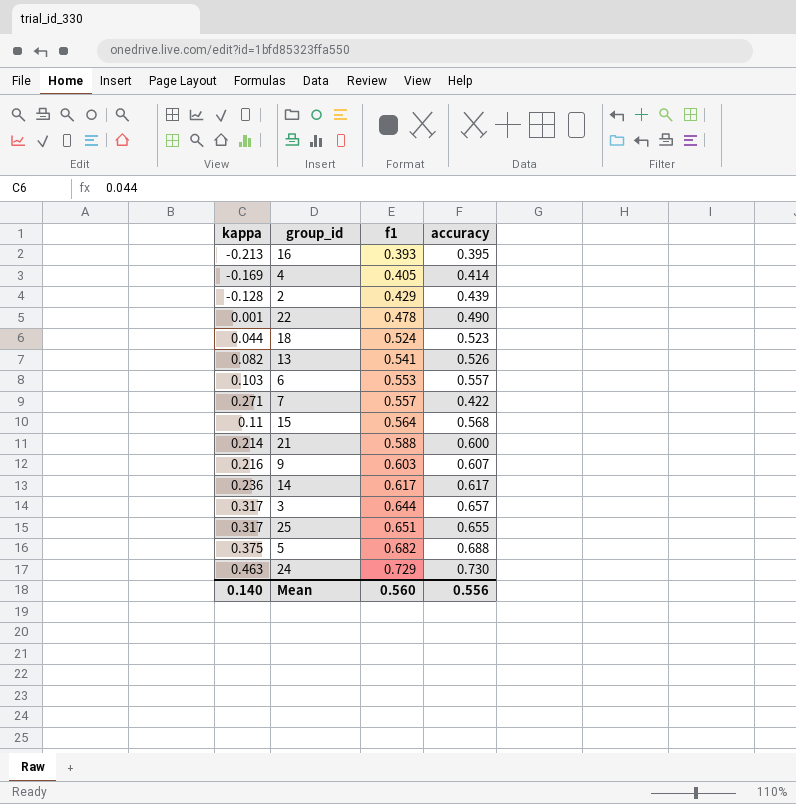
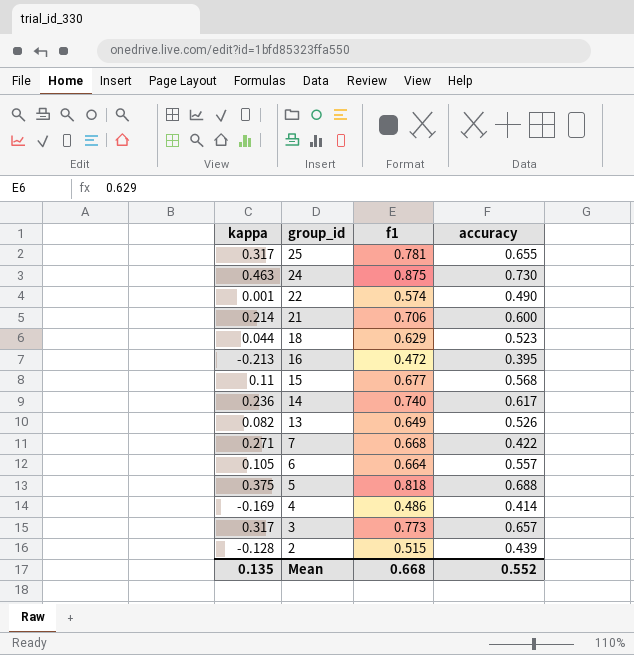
row order: f1 ascending -> group_id descending
row 9: 0.216 | 0.603 | 0.607 -> none
25 | f1: 0.651 -> 0.781
24 | f1: 0.729 -> 0.875
22 | f1: 0.478 -> 0.574
21 | f1: 0.588 -> 0.706
18 | f1: 0.524 -> 0.629
16 | f1: 0.393 -> 0.472
15 | f1: 0.564 -> 0.677
14 | f1: 0.617 -> 0.740
13 | f1: 0.541 -> 0.649
7 | f1: 0.557 -> 0.668
6 | kappa: 0.103 -> 0.105
6 | f1: 0.553 -> 0.664
5 | f1: 0.682 -> 0.818
4 | f1: 0.405 -> 0.486
3 | f1: 0.644 -> 0.773
2 | f1: 0.429 -> 0.515
Mean | kappa: 0.140 -> 0.135
Mean | f1: 0.560 -> 0.668
Mean | accuracy: 0.556 -> 0.552

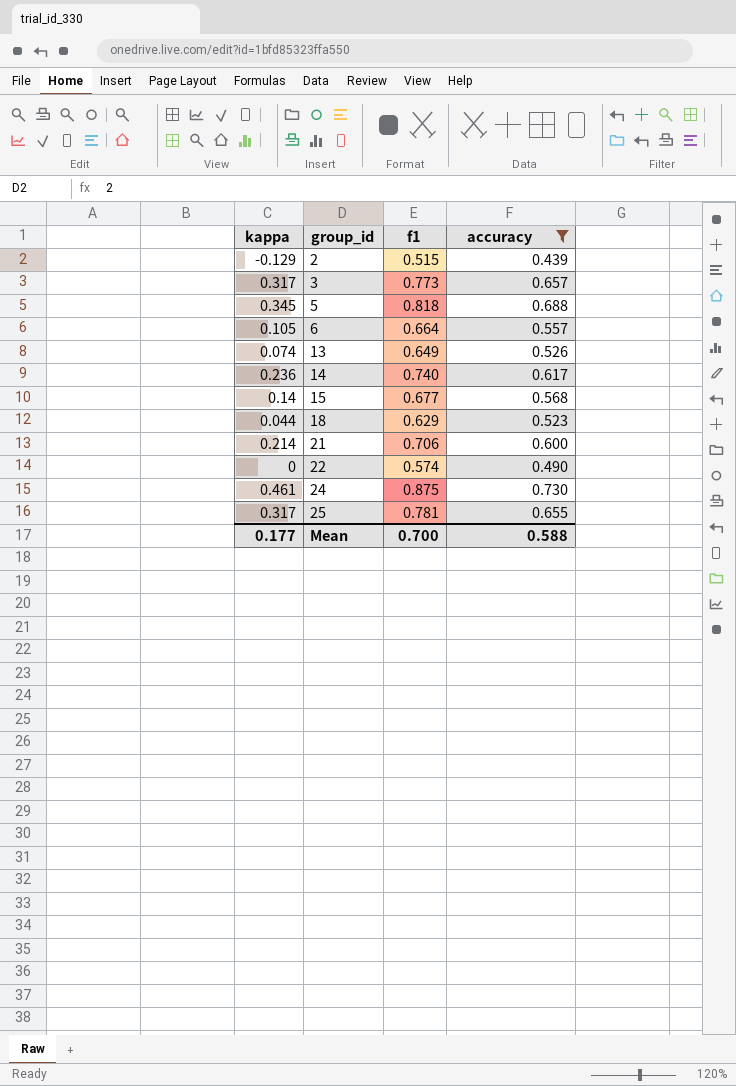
filter: none -> accuracy >= 0.439
row order: group_id descending -> group_id ascending
2 | kappa: -0.128 -> -0.129
5 | kappa: 0.375 -> 0.345
13 | kappa: 0.082 -> 0.074
15 | kappa: 0.11 -> 0.14
22 | kappa: 0.001 -> 0
24 | kappa: 0.463 -> 0.461
Mean | kappa: 0.135 -> 0.177
Mean | f1: 0.668 -> 0.700
Mean | accuracy: 0.552 -> 0.588

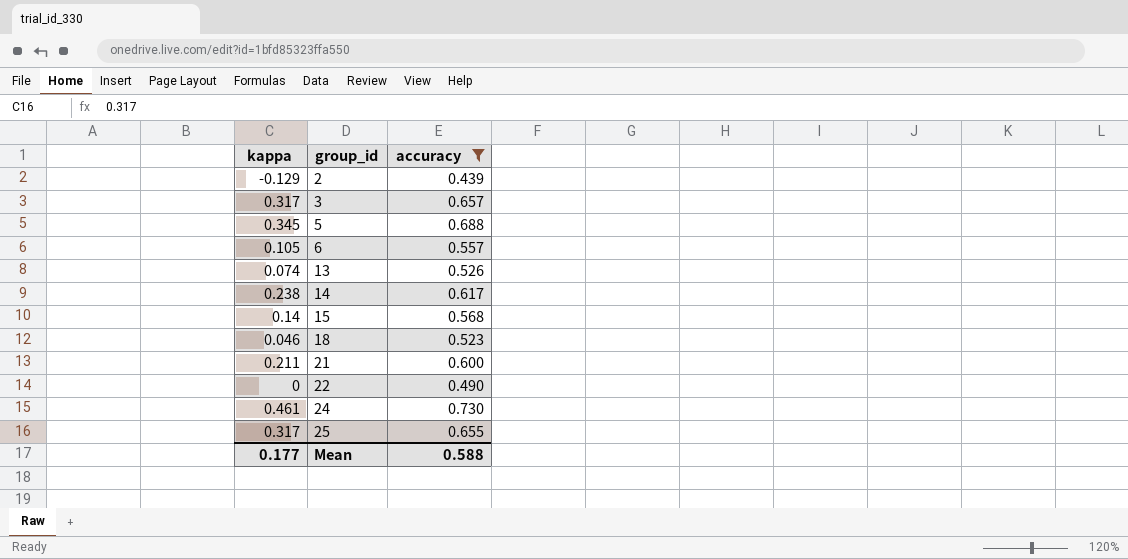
column f1 | position: 3 -> none
14 | kappa: 0.236 -> 0.238
18 | kappa: 0.044 -> 0.046
21 | kappa: 0.214 -> 0.211

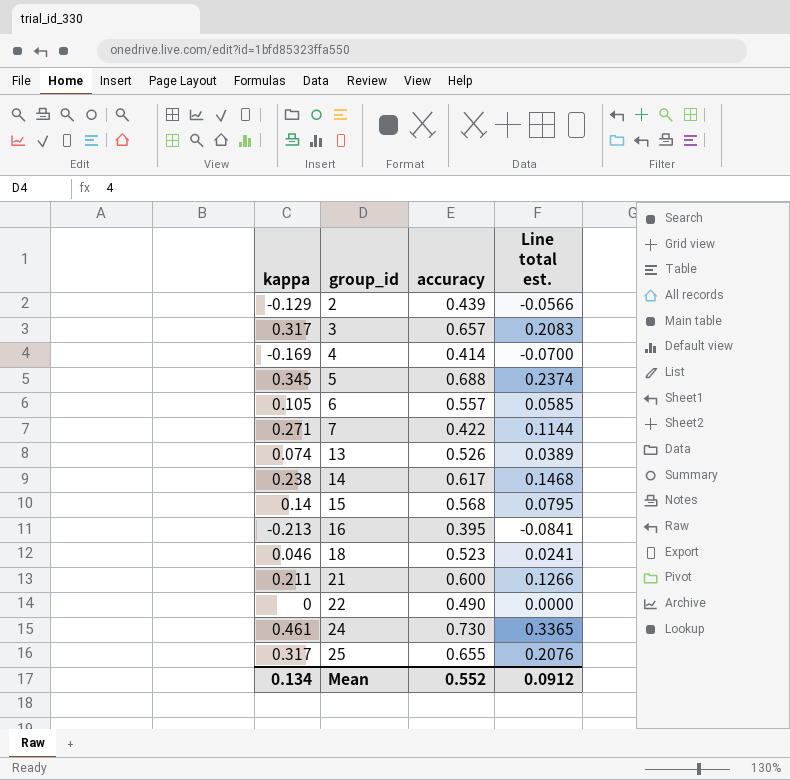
filter: accuracy >= 0.439 -> none
column Line total est. | formula: none -> [kappa] * [accuracy]
Mean | kappa: 0.177 -> 0.134
Mean | accuracy: 0.588 -> 0.552

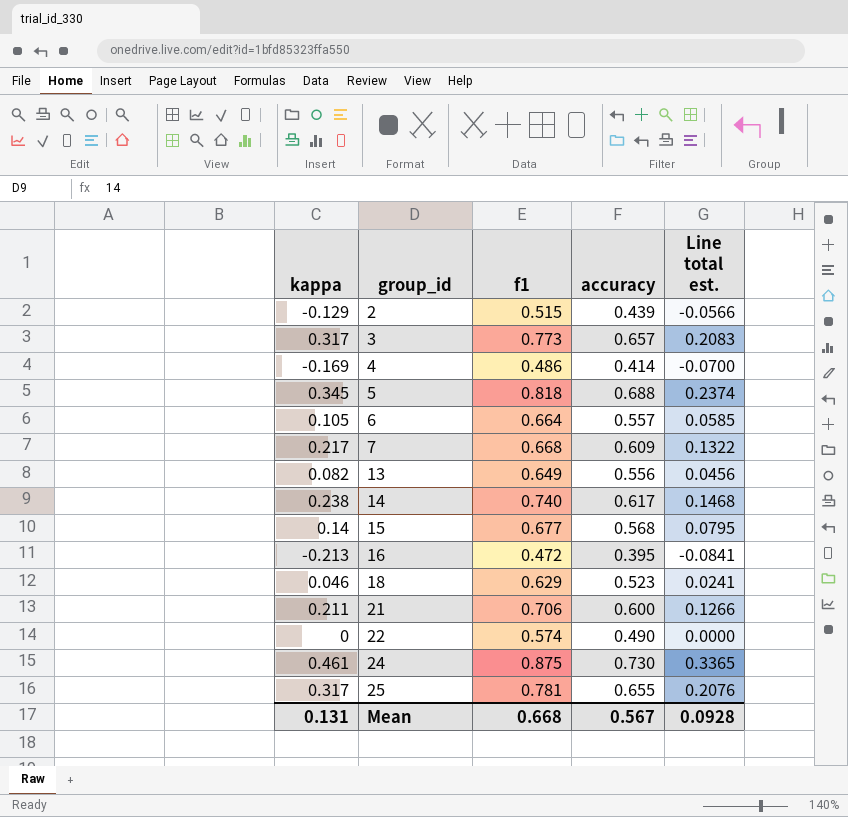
column f1 | position: none -> 3
7 | kappa: 0.271 -> 0.217
7 | accuracy: 0.422 -> 0.609
7 | Line total est.: 0.1144 -> 0.1322
13 | kappa: 0.074 -> 0.082
13 | accuracy: 0.526 -> 0.556
13 | Line total est.: 0.0389 -> 0.0456
Mean | kappa: 0.134 -> 0.131
Mean | accuracy: 0.552 -> 0.567
Mean | Line total est.: 0.0912 -> 0.0928

